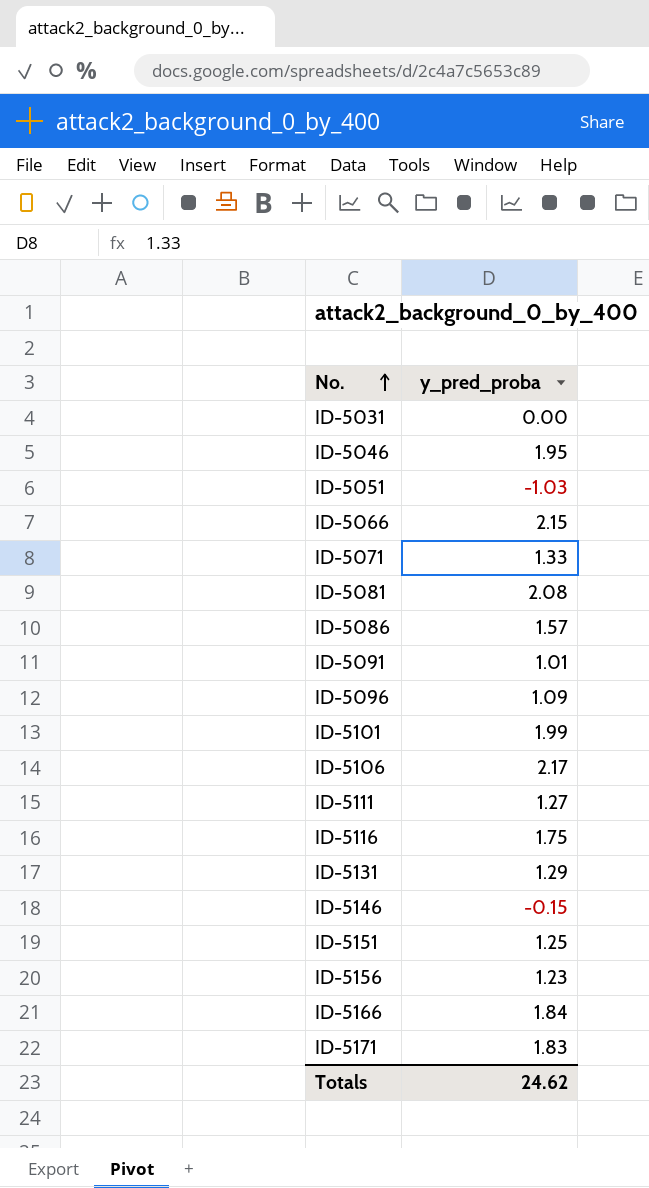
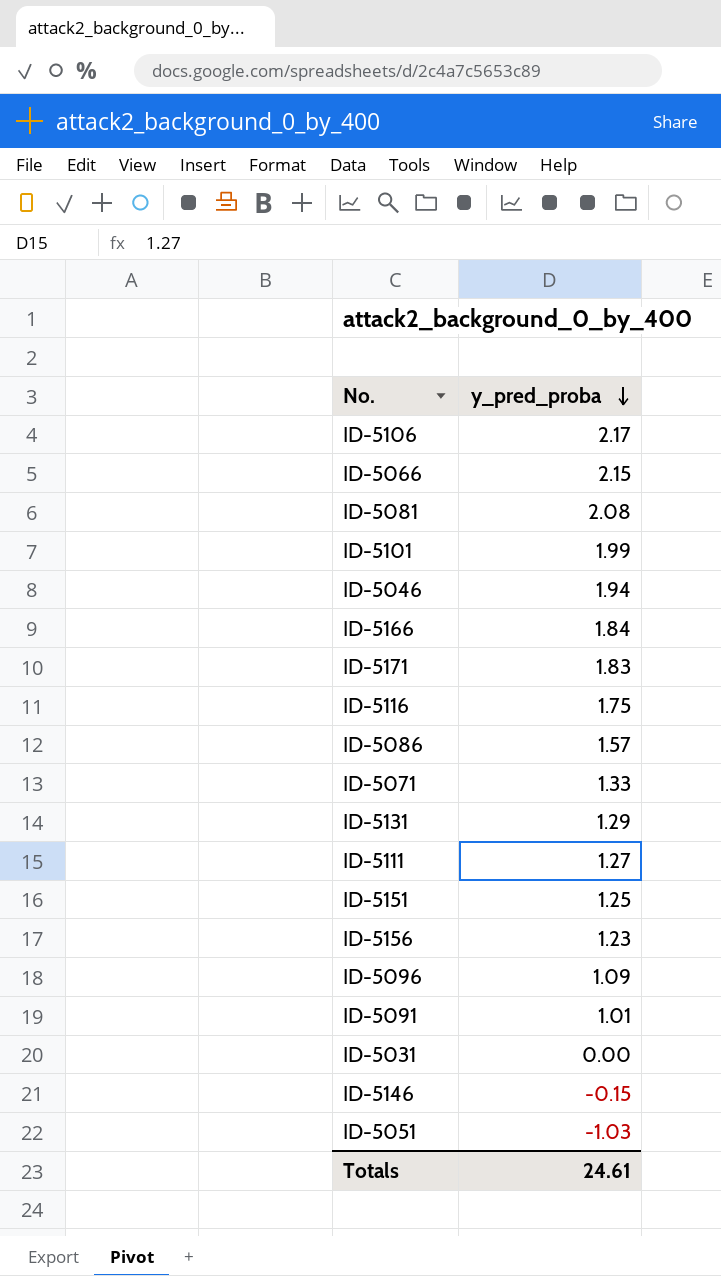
row order: No. ascending -> y_pred_proba descending
ID-5046 | y_pred_proba: 1.95 -> 1.94
Totals | y_pred_proba: 24.62 -> 24.61

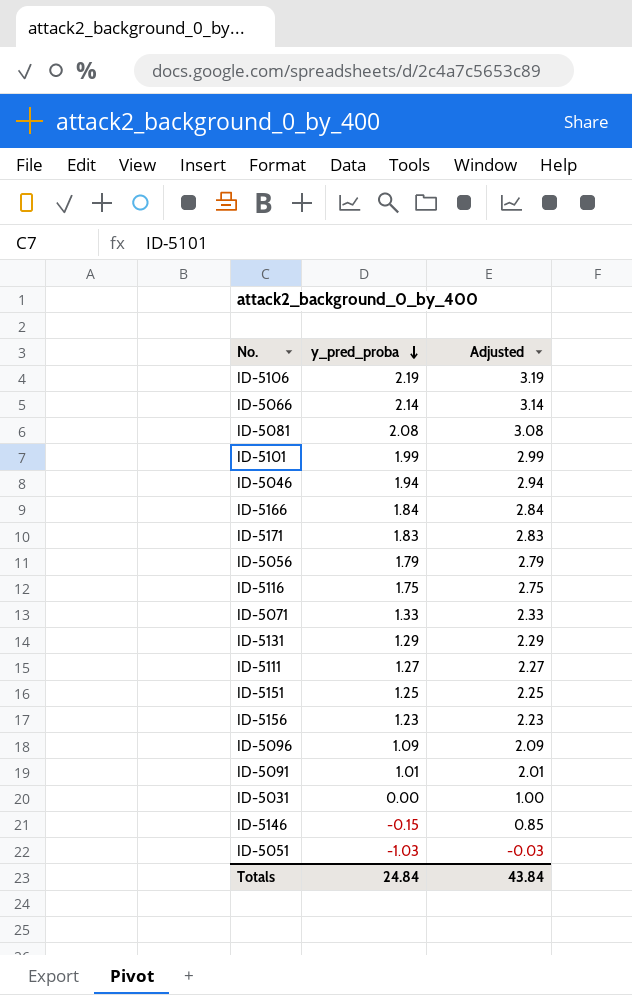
column Adjusted | formula: none -> [y_pred_proba] + 1
row ID-5086: 1.57 -> none
ID-5106 | y_pred_proba: 2.17 -> 2.19
ID-5066 | y_pred_proba: 2.15 -> 2.14
row ID-5056: none -> 1.79 | 2.79
Totals | y_pred_proba: 24.61 -> 24.84

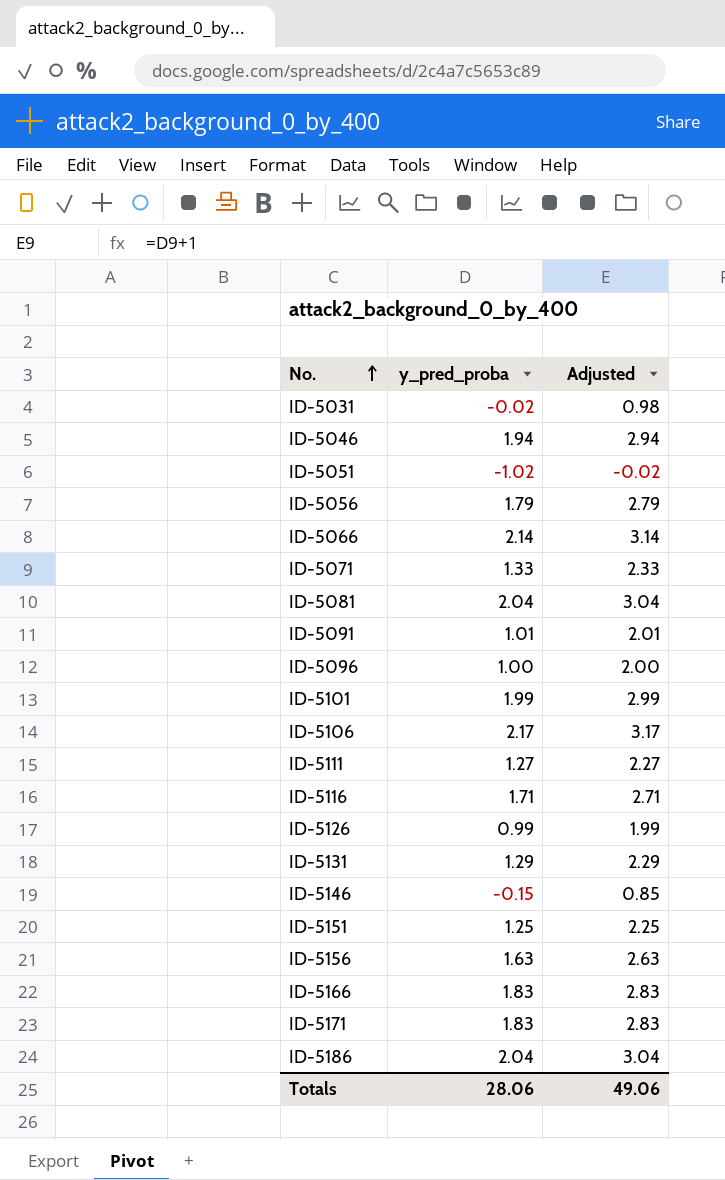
row order: y_pred_proba descending -> No. ascending
ID-5031 | y_pred_proba: 0.00 -> -0.02
ID-5031 | Adjusted: 1.00 -> 0.98
ID-5051 | y_pred_proba: -1.03 -> -1.02
ID-5051 | Adjusted: -0.03 -> -0.02
ID-5081 | y_pred_proba: 2.08 -> 2.04
ID-5081 | Adjusted: 3.08 -> 3.04
ID-5096 | y_pred_proba: 1.09 -> 1.00
ID-5096 | Adjusted: 2.09 -> 2.00
ID-5106 | y_pred_proba: 2.19 -> 2.17
ID-5106 | Adjusted: 3.19 -> 3.17
ID-5116 | y_pred_proba: 1.75 -> 1.71
ID-5116 | Adjusted: 2.75 -> 2.71
row ID-5126: none -> 0.99 | 1.99
ID-5156 | y_pred_proba: 1.23 -> 1.63
ID-5156 | Adjusted: 2.23 -> 2.63
ID-5166 | y_pred_proba: 1.84 -> 1.83
ID-5166 | Adjusted: 2.84 -> 2.83
row ID-5186: none -> 2.04 | 3.04
Totals | y_pred_proba: 24.84 -> 28.06
Totals | Adjusted: 43.84 -> 49.06

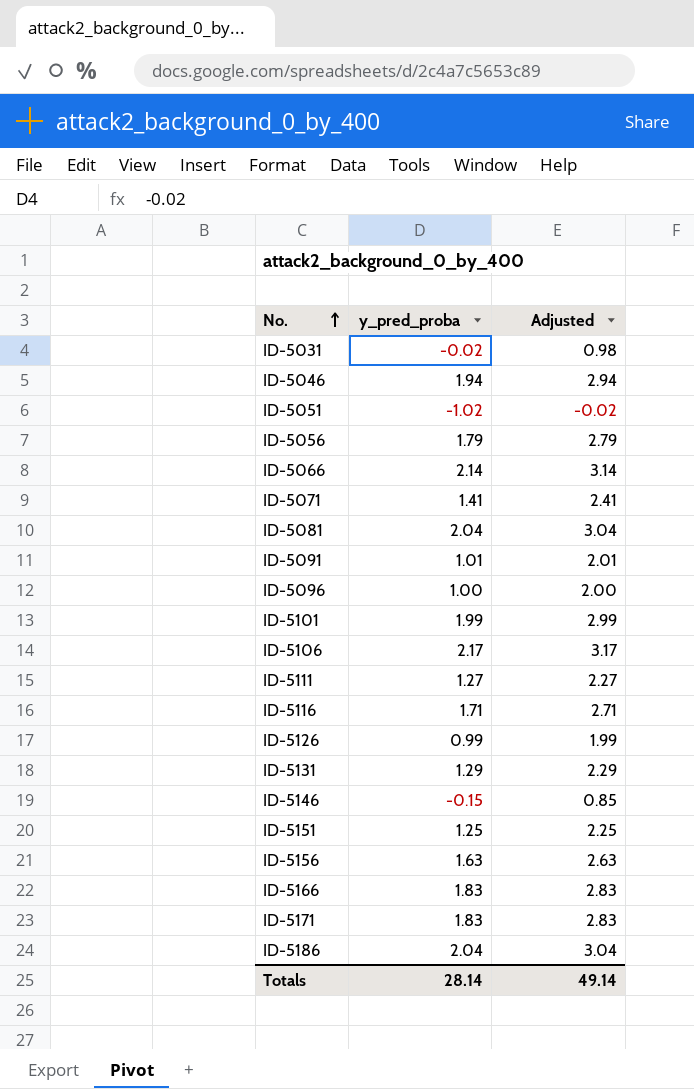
ID-5071 | y_pred_proba: 1.33 -> 1.41
ID-5071 | Adjusted: 2.33 -> 2.41
Totals | y_pred_proba: 28.06 -> 28.14
Totals | Adjusted: 49.06 -> 49.14

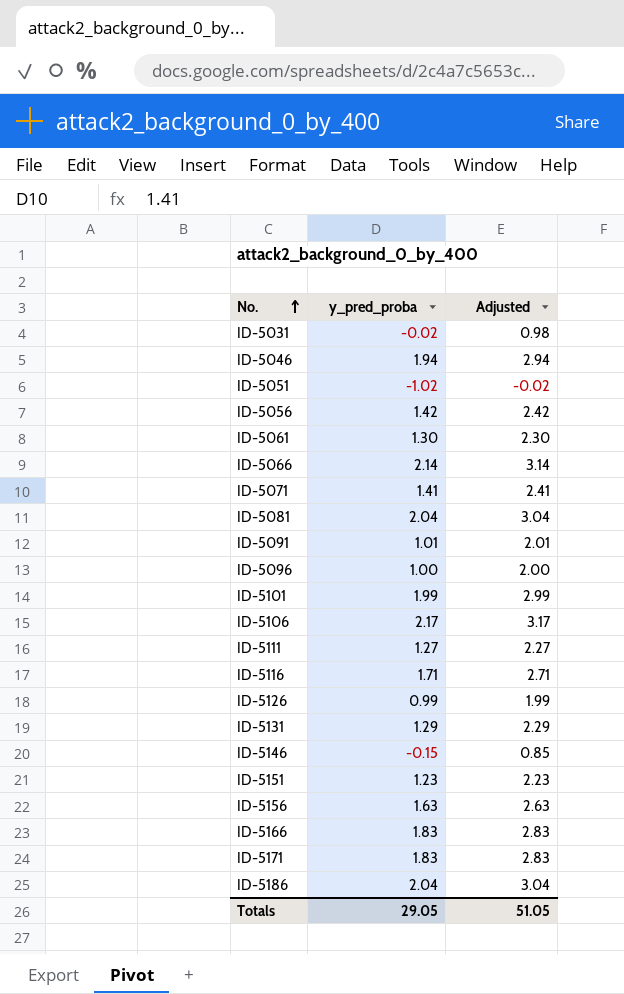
ID-5056 | y_pred_proba: 1.79 -> 1.42
ID-5056 | Adjusted: 2.79 -> 2.42
row ID-5061: none -> 1.30 | 2.30
ID-5151 | y_pred_proba: 1.25 -> 1.23
ID-5151 | Adjusted: 2.25 -> 2.23
Totals | y_pred_proba: 28.14 -> 29.05
Totals | Adjusted: 49.14 -> 51.05

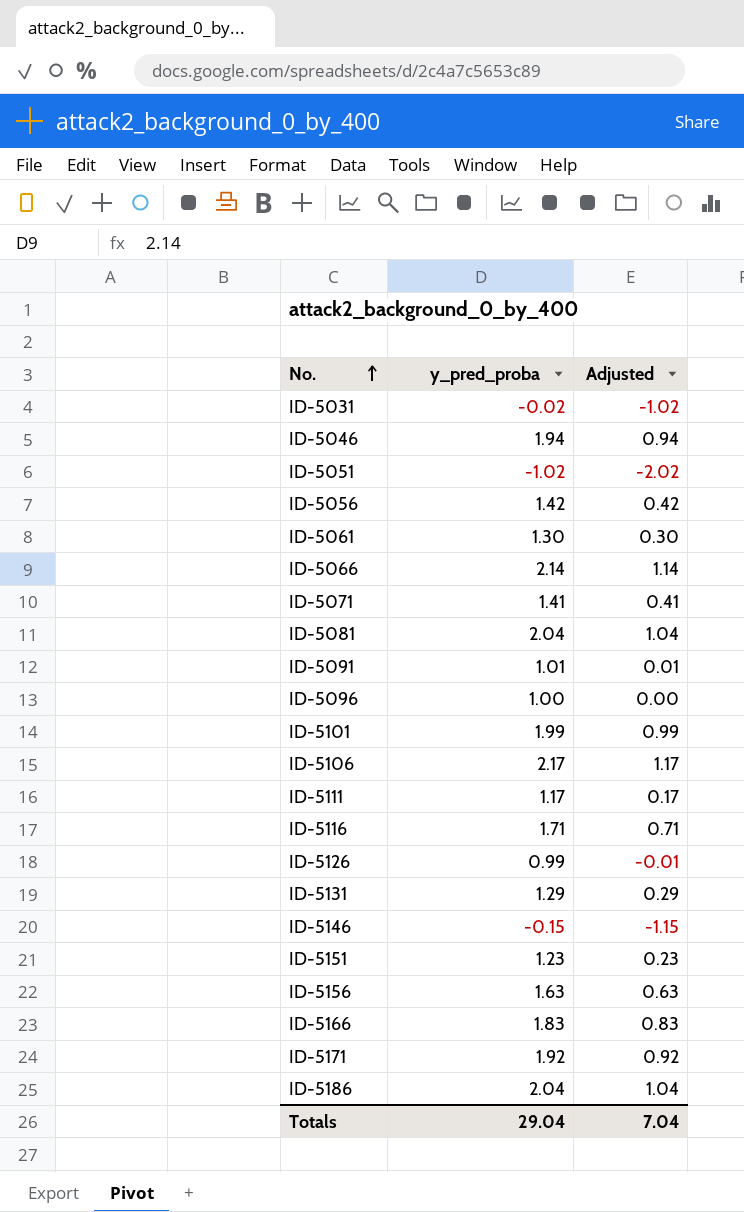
column Adjusted | formula: [y_pred_proba] + 1 -> [y_pred_proba] - 1
ID-5111 | y_pred_proba: 1.27 -> 1.17
ID-5171 | y_pred_proba: 1.83 -> 1.92
Totals | y_pred_proba: 29.05 -> 29.04
Totals | Adjusted: 51.05 -> 7.04

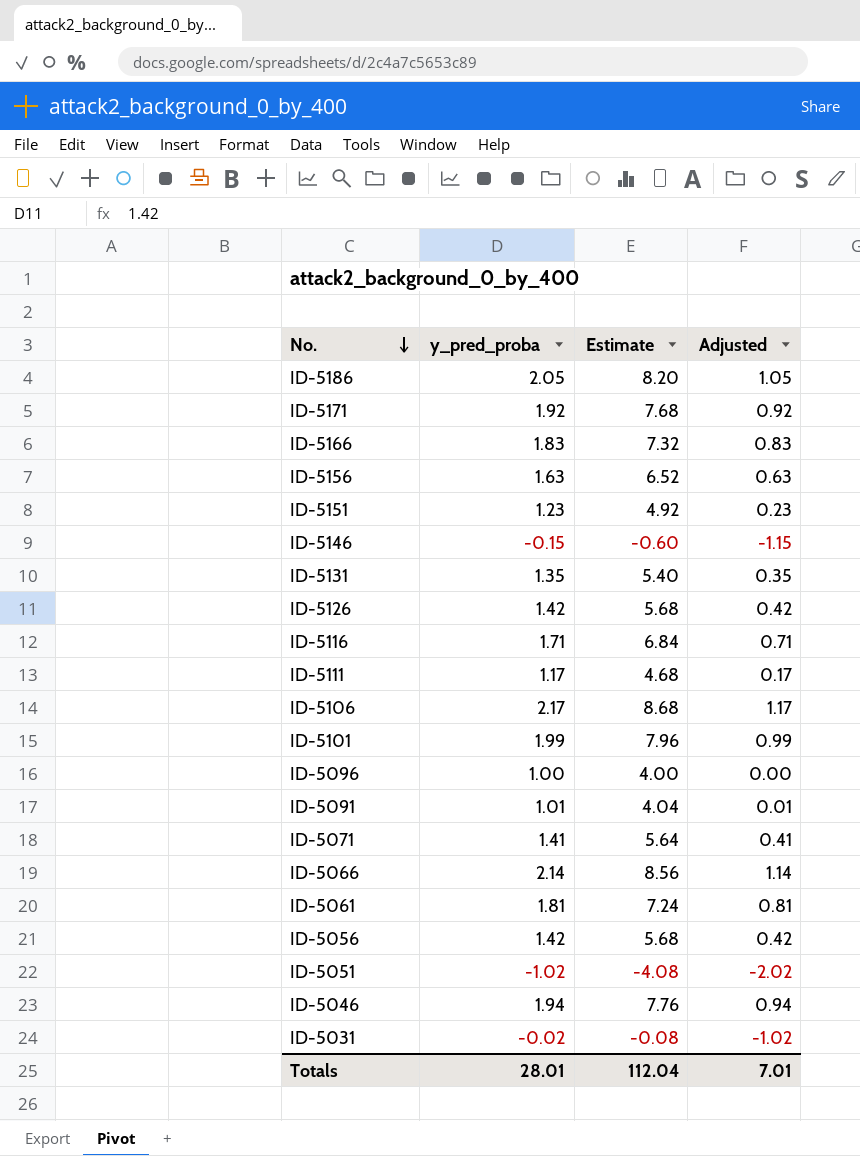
row order: No. ascending -> No. descending
column Estimate | formula: none -> [y_pred_proba] * 4
row ID-5081: 2.04 | 1.04 -> none
ID-5186 | y_pred_proba: 2.04 -> 2.05
ID-5186 | Adjusted: 1.04 -> 1.05
ID-5131 | y_pred_proba: 1.29 -> 1.35
ID-5131 | Adjusted: 0.29 -> 0.35
ID-5126 | y_pred_proba: 0.99 -> 1.42
ID-5126 | Adjusted: -0.01 -> 0.42
ID-5061 | y_pred_proba: 1.30 -> 1.81
ID-5061 | Adjusted: 0.30 -> 0.81
Totals | y_pred_proba: 29.04 -> 28.01
Totals | Adjusted: 7.04 -> 7.01

